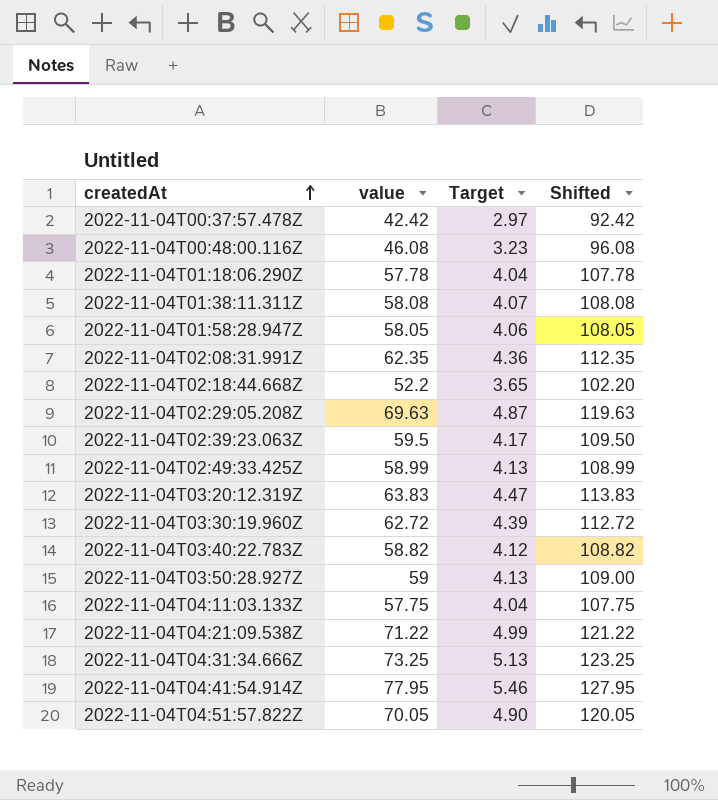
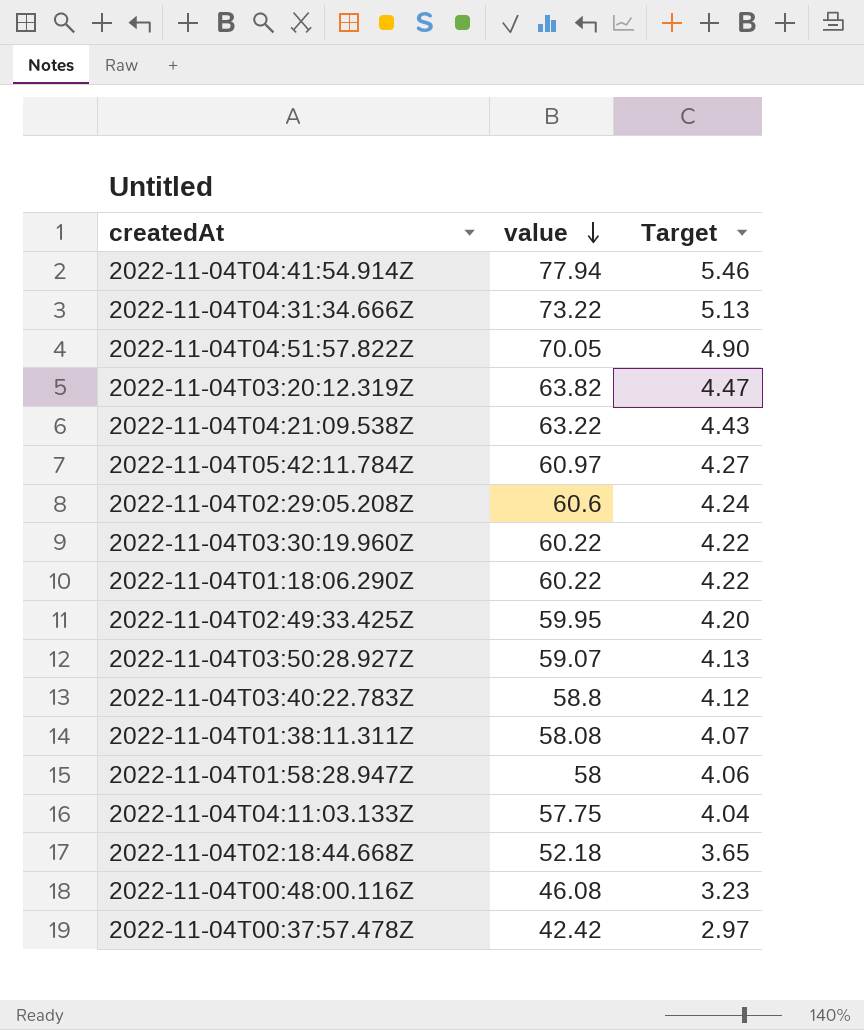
row order: createdAt ascending -> value descending
column Shifted | formula: [value] + 50 -> none
row 2022-11-04T02:08:31.991Z: 62.35 | 4.36 | 112.35 -> none
row 2022-11-04T02:39:23.063Z: 59.5 | 4.17 | 109.50 -> none
2022-11-04T04:41:54.914Z | value: 77.95 -> 77.94
2022-11-04T04:31:34.666Z | value: 73.25 -> 73.22
2022-11-04T03:20:12.319Z | value: 63.83 -> 63.82
2022-11-04T04:21:09.538Z | value: 71.22 -> 63.22
2022-11-04T04:21:09.538Z | Target: 4.99 -> 4.43
row 2022-11-04T05:42:11.784Z: none -> 60.97 | 4.27
2022-11-04T02:29:05.208Z | value: 69.63 -> 60.6
2022-11-04T02:29:05.208Z | Target: 4.87 -> 4.24
2022-11-04T03:30:19.960Z | value: 62.72 -> 60.22
2022-11-04T03:30:19.960Z | Target: 4.39 -> 4.22
2022-11-04T01:18:06.290Z | value: 57.78 -> 60.22
2022-11-04T01:18:06.290Z | Target: 4.04 -> 4.22
2022-11-04T02:49:33.425Z | value: 58.99 -> 59.95
2022-11-04T02:49:33.425Z | Target: 4.13 -> 4.20
2022-11-04T03:50:28.927Z | value: 59 -> 59.07
2022-11-04T03:40:22.783Z | value: 58.82 -> 58.8
2022-11-04T01:58:28.947Z | value: 58.05 -> 58
2022-11-04T02:18:44.668Z | value: 52.2 -> 52.18

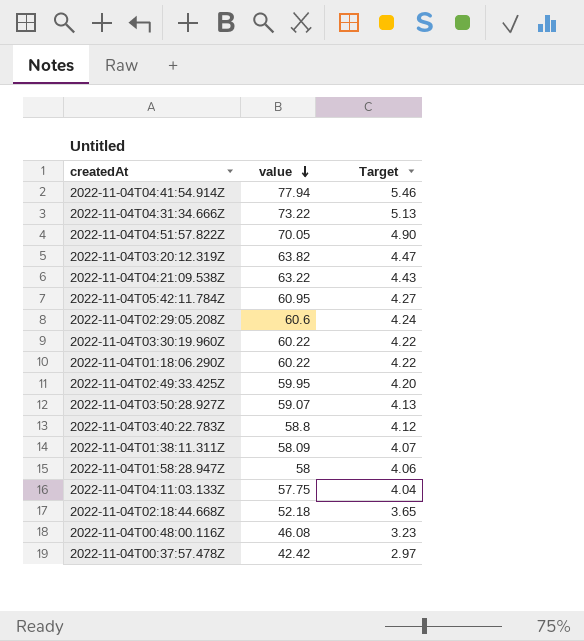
2022-11-04T05:42:11.784Z | value: 60.97 -> 60.95
2022-11-04T01:38:11.311Z | value: 58.08 -> 58.09

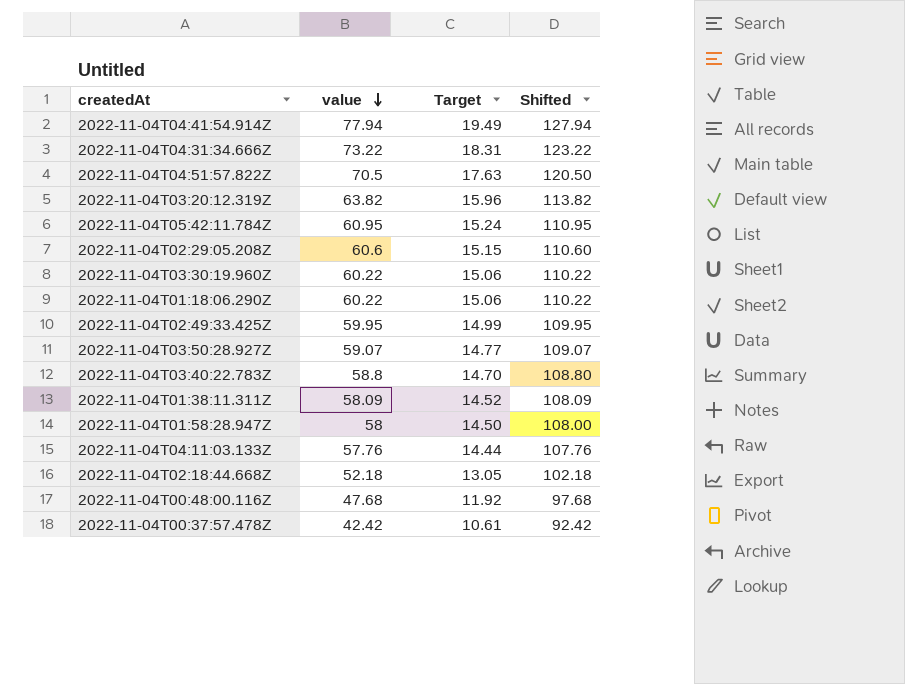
column Target | formula: [value] * 0.07 -> [value] * 0.25
column Shifted | formula: none -> [value] + 50
row 2022-11-04T04:21:09.538Z: 63.22 | 4.43 -> none
2022-11-04T04:51:57.822Z | value: 70.05 -> 70.5
2022-11-04T04:11:03.133Z | value: 57.75 -> 57.76
2022-11-04T00:48:00.116Z | value: 46.08 -> 47.68

